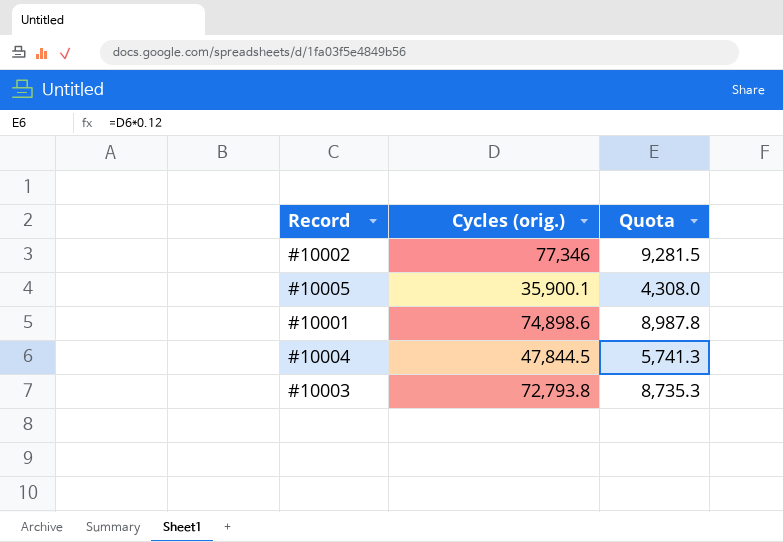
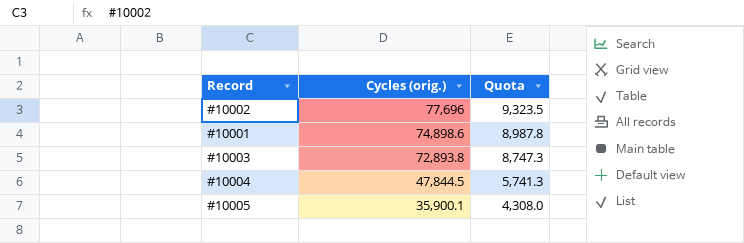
row order: none -> Cycles (orig.) descending
#10002 | Cycles (orig.): 77,346 -> 77,696
#10002 | Quota: 9,281.5 -> 9,323.5
#10003 | Cycles (orig.): 72,793.8 -> 72,893.8
#10003 | Quota: 8,735.3 -> 8,747.3

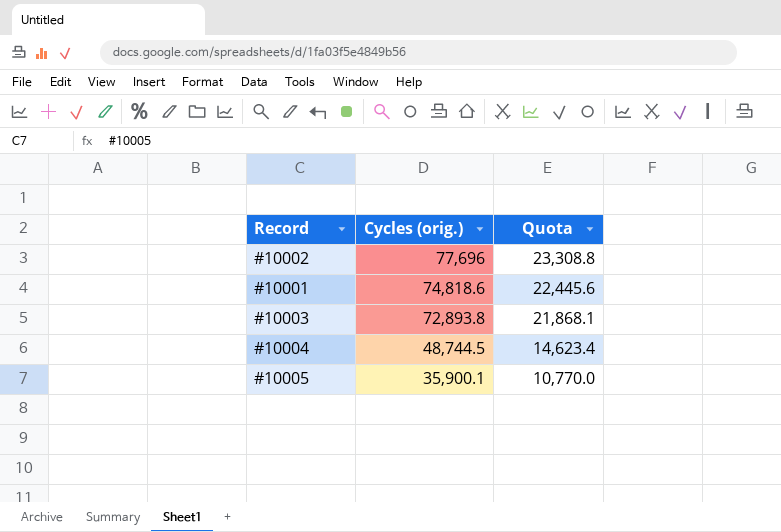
column Quota | formula: [Cycles (orig.)] * 0.12 -> [Cycles (orig.)] * 0.3
#10001 | Cycles (orig.): 74,898.6 -> 74,818.6
#10004 | Cycles (orig.): 47,844.5 -> 48,744.5

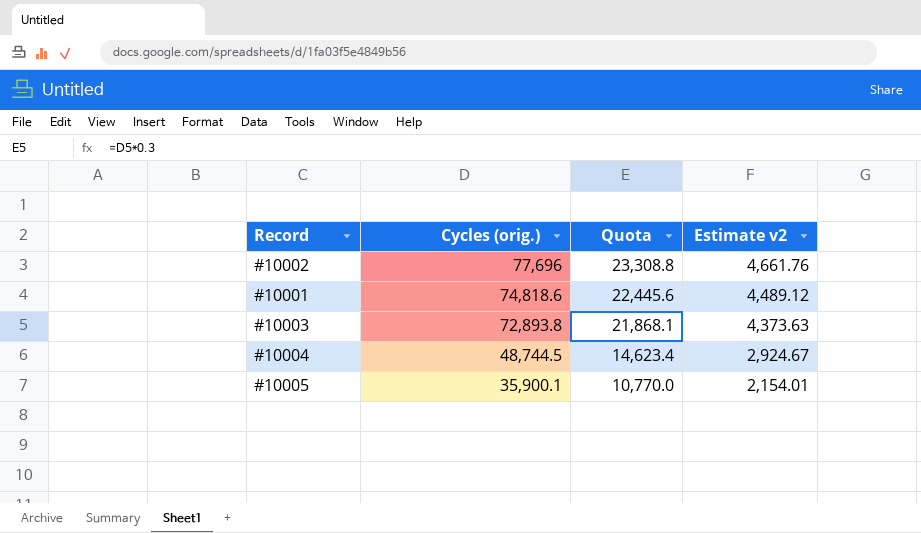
column Estimate v2 | formula: none -> [Cycles (orig.)] * 0.06

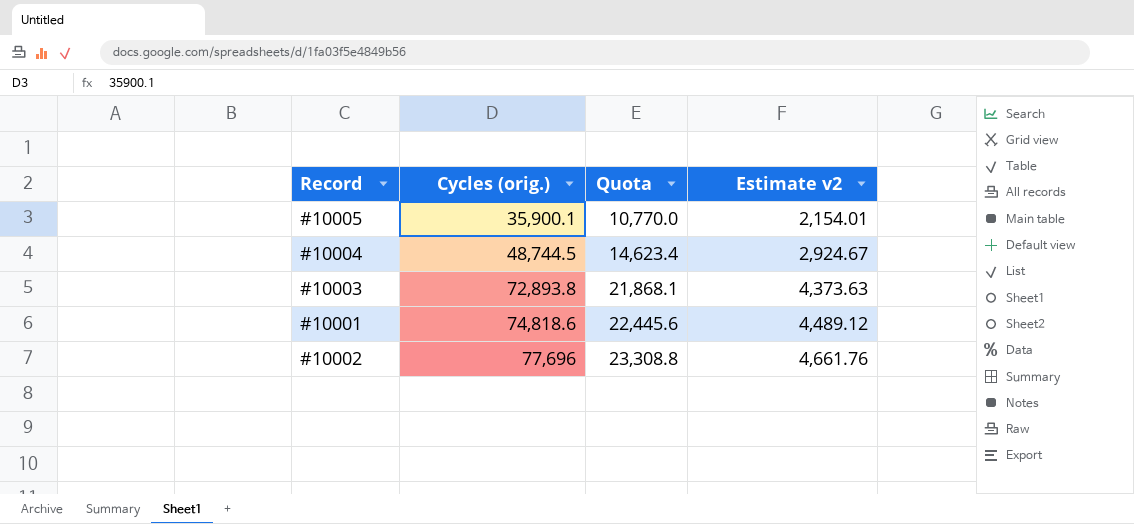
row order: Cycles (orig.) descending -> Cycles (orig.) ascending

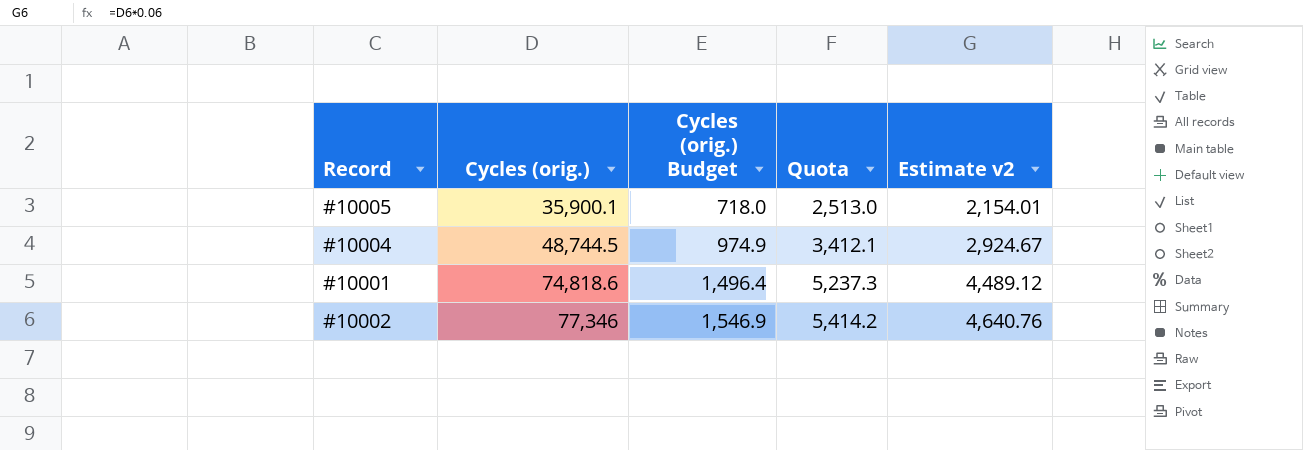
column Cycles (orig.) Budget | formula: none -> [Cycles (orig.)] * 0.02
column Quota | formula: [Cycles (orig.)] * 0.3 -> [Cycles (orig.)] * 0.07
row #10003: 72,893.8 | 21,868.1 | 4,373.63 -> none
#10002 | Cycles (orig.): 77,696 -> 77,346
#10002 | Estimate v2: 4,661.76 -> 4,640.76

